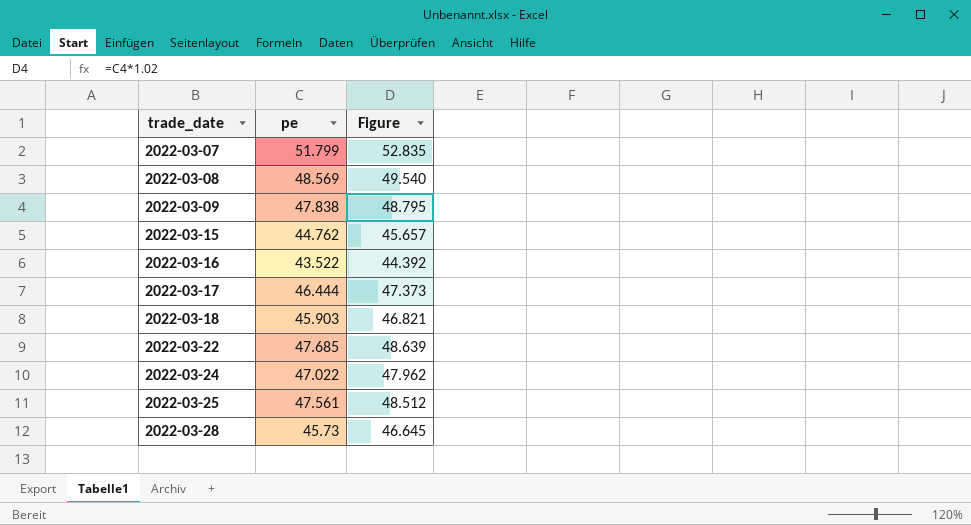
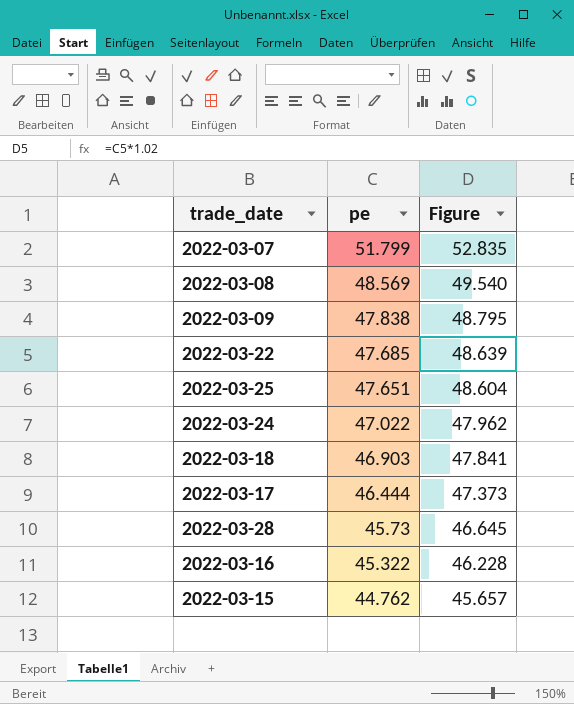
row order: trade_date ascending -> pe descending
2022-03-25 | pe: 47.561 -> 47.651
2022-03-25 | Figure: 48.512 -> 48.604
2022-03-18 | pe: 45.903 -> 46.903
2022-03-18 | Figure: 46.821 -> 47.841
2022-03-16 | pe: 43.522 -> 45.322
2022-03-16 | Figure: 44.392 -> 46.228

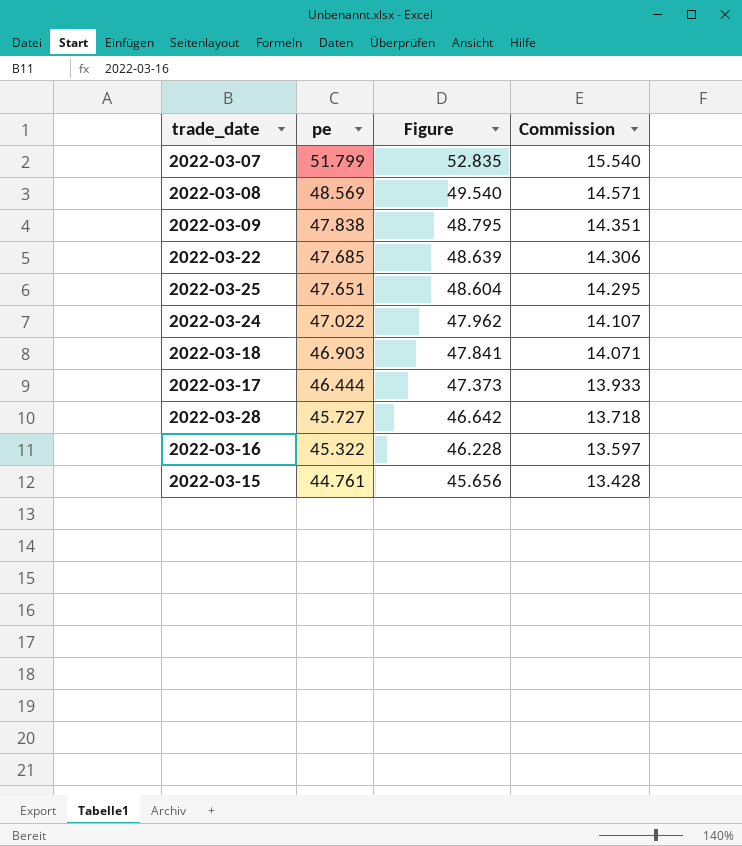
column Commission | formula: none -> [pe] * 0.3
2022-03-28 | pe: 45.73 -> 45.727
2022-03-28 | Figure: 46.645 -> 46.642
2022-03-15 | pe: 44.762 -> 44.761
2022-03-15 | Figure: 45.657 -> 45.656

